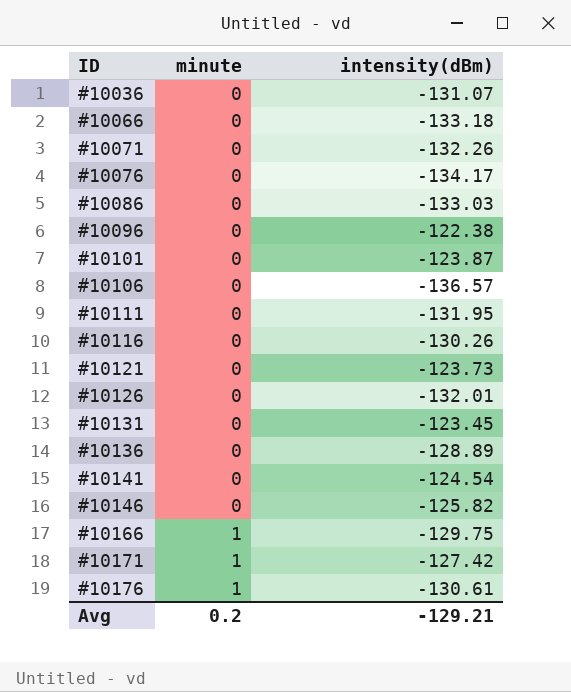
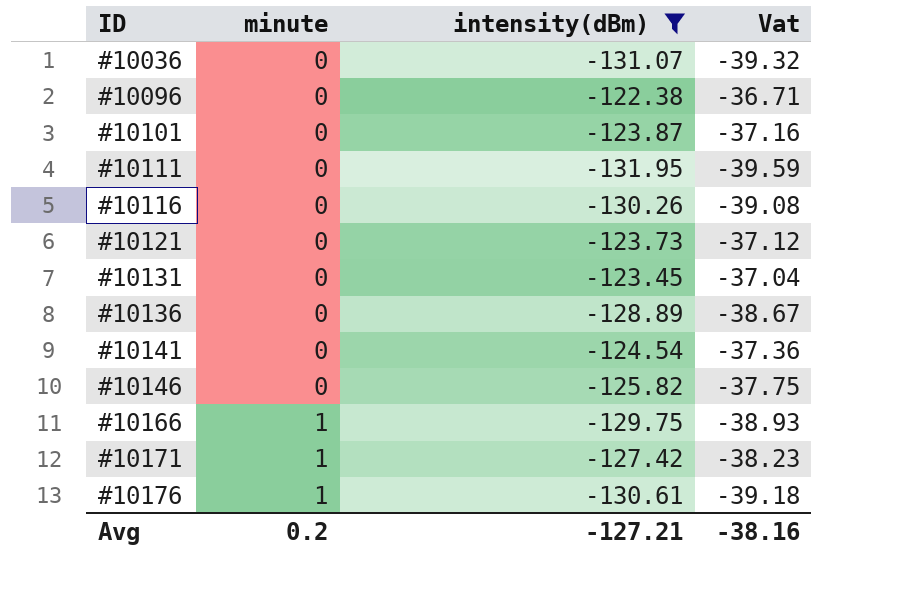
filter: none -> intensity(dBm) >= -131.95
column Vat | formula: none -> [intensity(dBm)] * 0.3
Avg | intensity(dBm): -129.21 -> -127.21

